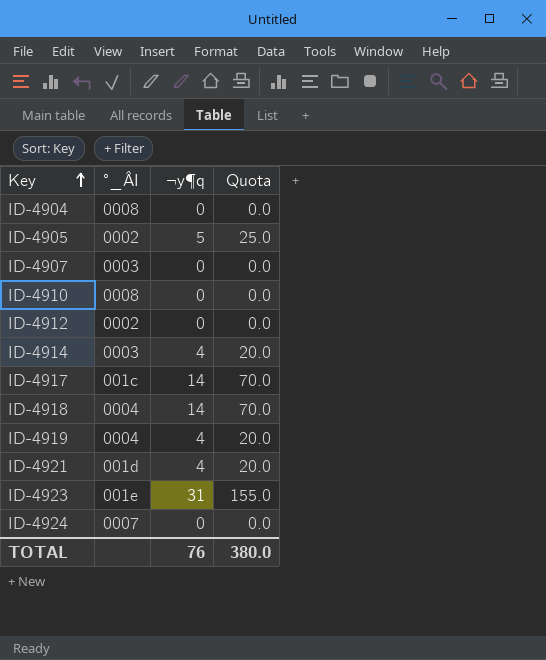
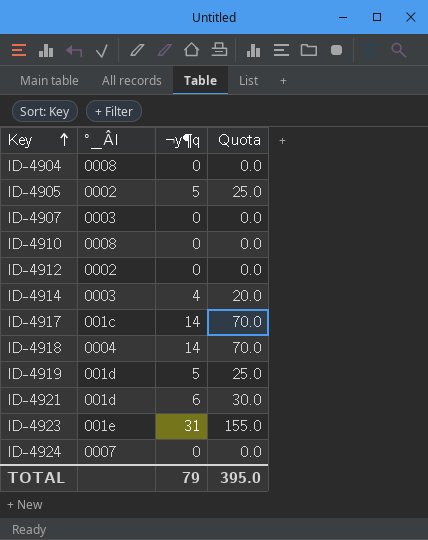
ID-4919 | °_ÂI: 0004 -> 001d
ID-4919 | ¬y¶q: 4 -> 5
ID-4919 | Quota: 20.0 -> 25.0
ID-4921 | ¬y¶q: 4 -> 6
ID-4921 | Quota: 20.0 -> 30.0
TOTAL | ¬y¶q: 76 -> 79
TOTAL | Quota: 380.0 -> 395.0

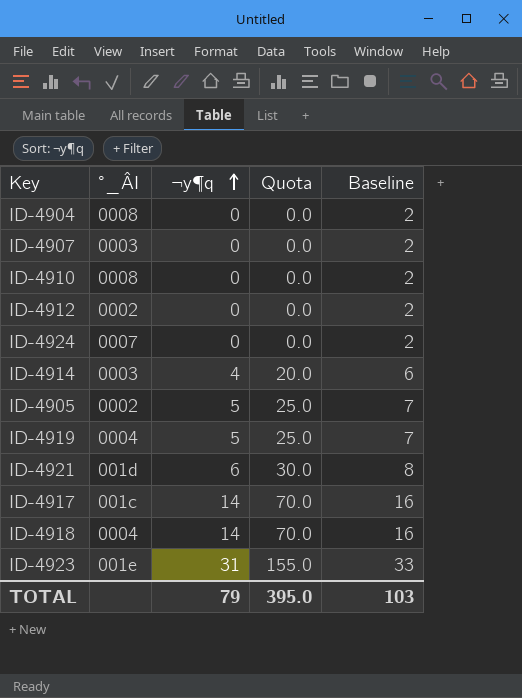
row order: Key ascending -> ¬y¶q ascending
column Baseline | formula: none -> [¬y¶q] + 2
ID-4919 | °_ÂI: 001d -> 0004

